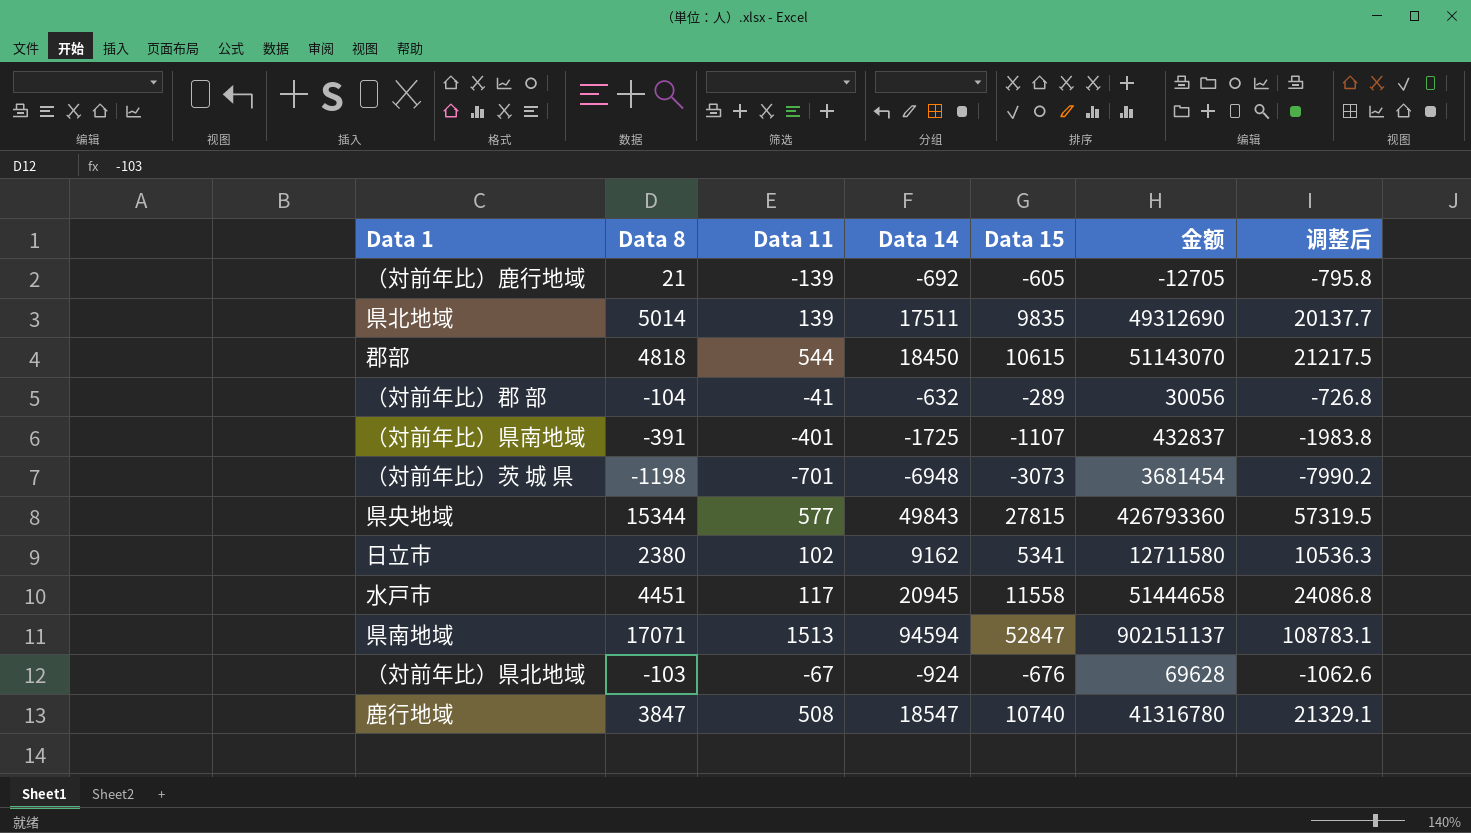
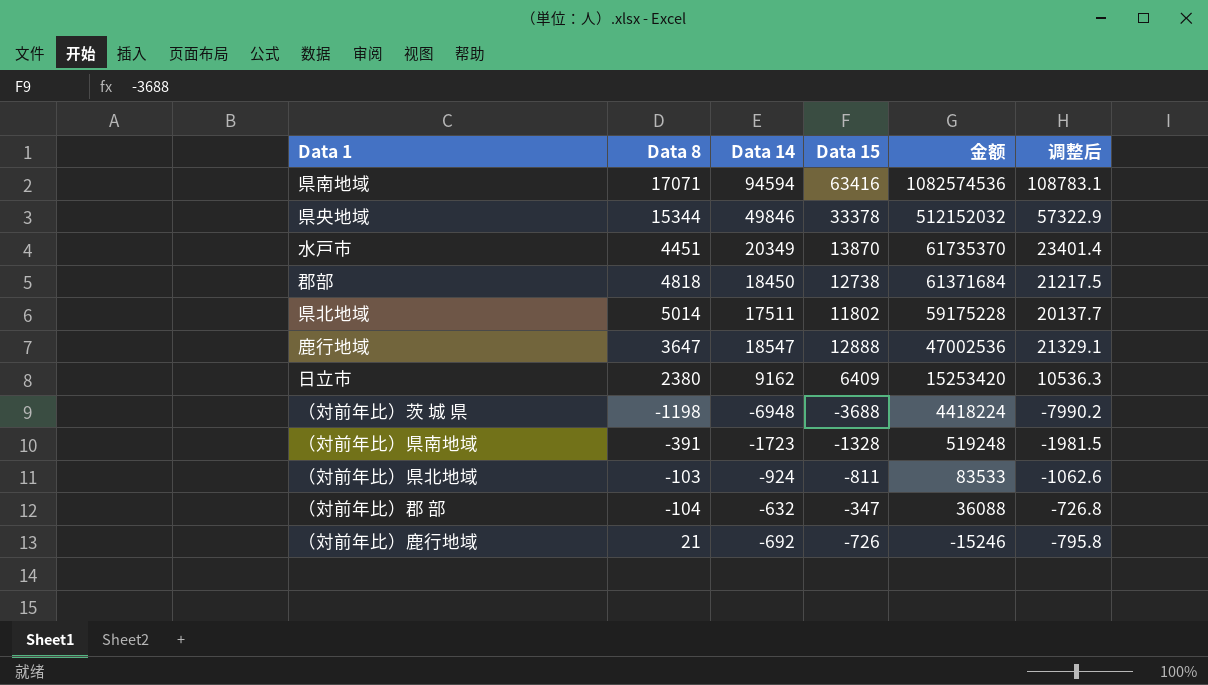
row order: none -> 金额 descending
column Data 11 | position: 3 -> none
県南地域 | Data 15: 52847 -> 63416
県南地域 | 金额: 902151137 -> 1082574536
県央地域 | Data 14: 49843 -> 49846
県央地域 | Data 15: 27815 -> 33378
県央地域 | 金额: 426793360 -> 512152032
県央地域 | 调整后: 57319.5 -> 57322.9
水戸市 | Data 14: 20945 -> 20349
水戸市 | Data 15: 11558 -> 13870
水戸市 | 金额: 51444658 -> 61735370
水戸市 | 调整后: 24086.8 -> 23401.4
郡部 | Data 15: 10615 -> 12738
郡部 | 金额: 51143070 -> 61371684
県北地域 | Data 15: 9835 -> 11802
県北地域 | 金额: 49312690 -> 59175228
鹿行地域 | Data 8: 3847 -> 3647
鹿行地域 | Data 15: 10740 -> 12888
鹿行地域 | 金额: 41316780 -> 47002536
日立市 | Data 15: 5341 -> 6409
日立市 | 金额: 12711580 -> 15253420
（対前年比）茨 城 県 | Data 15: -3073 -> -3688
（対前年比）茨 城 県 | 金额: 3681454 -> 4418224
（対前年比）県南地域 | Data 14: -1725 -> -1723
（対前年比）県南地域 | Data 15: -1107 -> -1328
（対前年比）県南地域 | 金额: 432837 -> 519248
（対前年比）県南地域 | 调整后: -1983.8 -> -1981.5
（対前年比）県北地域 | Data 15: -676 -> -811
（対前年比）県北地域 | 金额: 69628 -> 83533
（対前年比）郡 部 | Data 15: -289 -> -347
（対前年比）郡 部 | 金额: 30056 -> 36088
（対前年比）鹿行地域 | Data 15: -605 -> -726
（対前年比）鹿行地域 | 金额: -12705 -> -15246

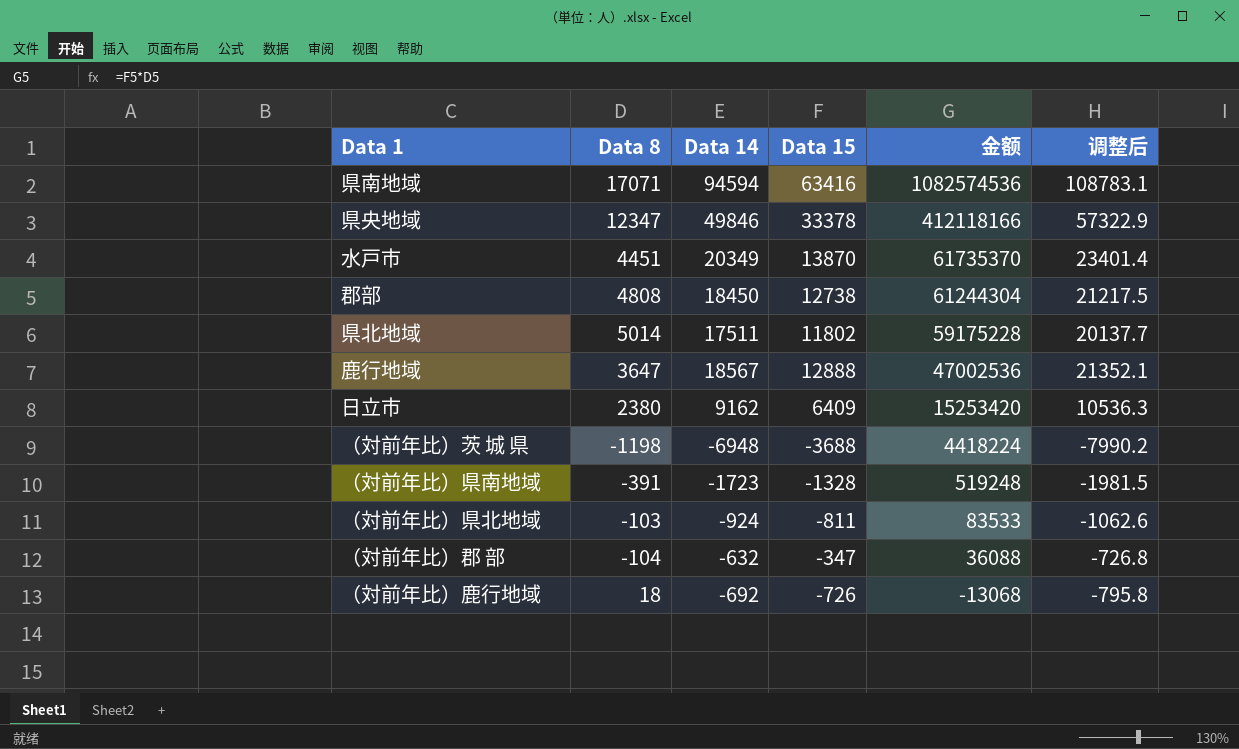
県央地域 | Data 8: 15344 -> 12347
県央地域 | 金额: 512152032 -> 412118166
郡部 | Data 8: 4818 -> 4808
郡部 | 金额: 61371684 -> 61244304
鹿行地域 | Data 14: 18547 -> 18567
鹿行地域 | 调整后: 21329.1 -> 21352.1
（対前年比）鹿行地域 | Data 8: 21 -> 18
（対前年比）鹿行地域 | 金额: -15246 -> -13068

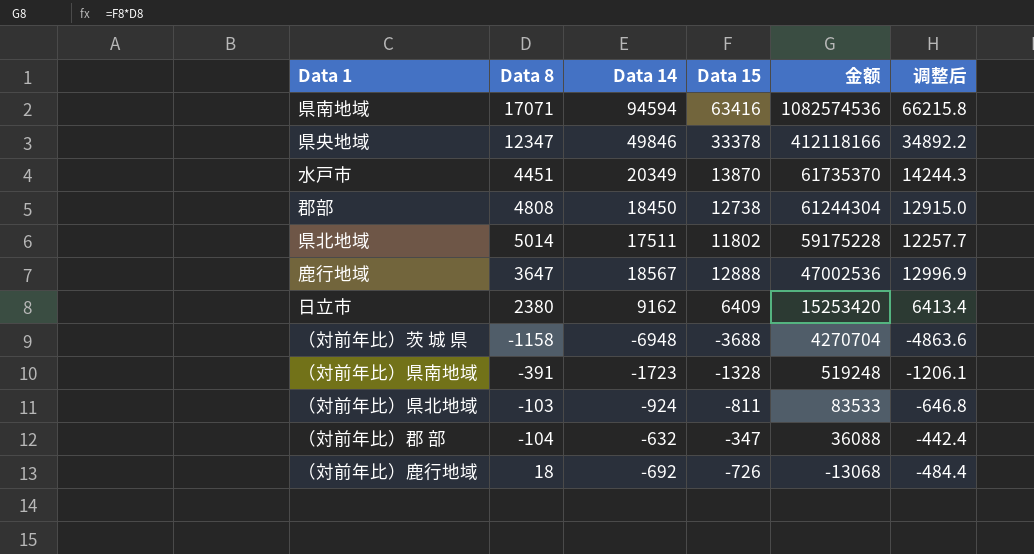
column 调整后 | formula: [Data 14] * 1.15 -> [Data 14] * 0.7
（対前年比）茨 城 県 | Data 8: -1198 -> -1158
（対前年比）茨 城 県 | 金额: 4418224 -> 4270704

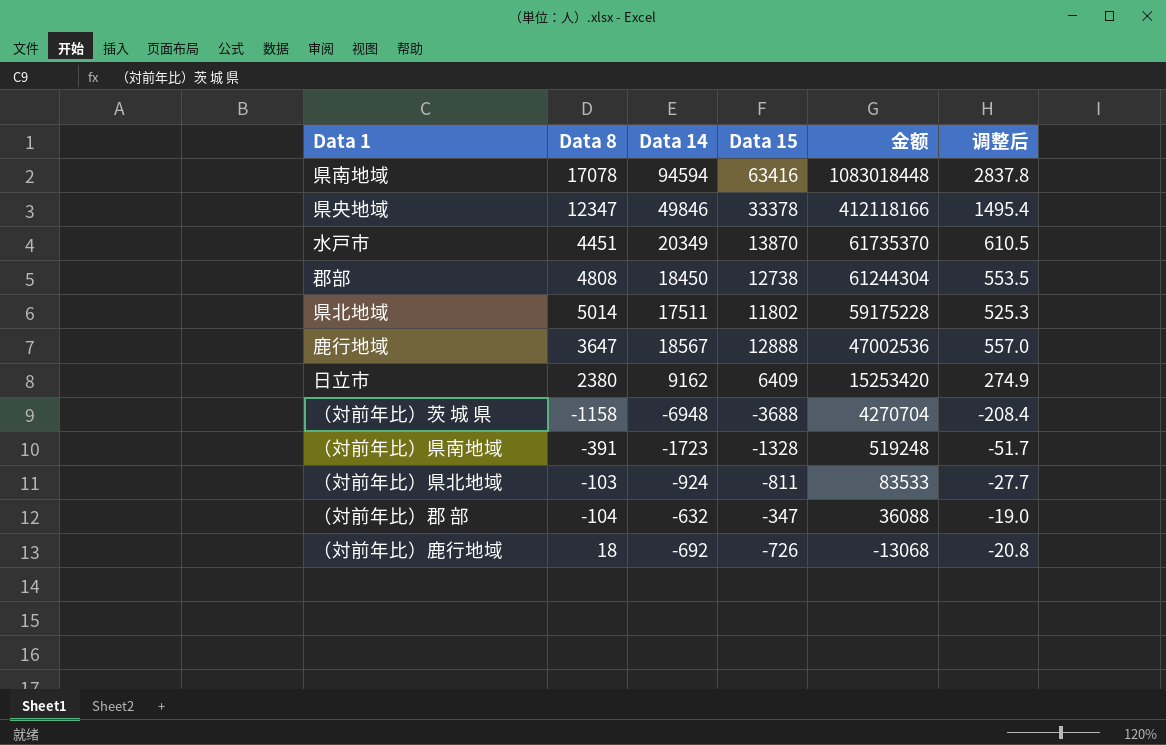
column 调整后 | formula: [Data 14] * 0.7 -> [Data 14] * 0.03
県南地域 | Data 8: 17071 -> 17078
県南地域 | 金额: 1082574536 -> 1083018448

